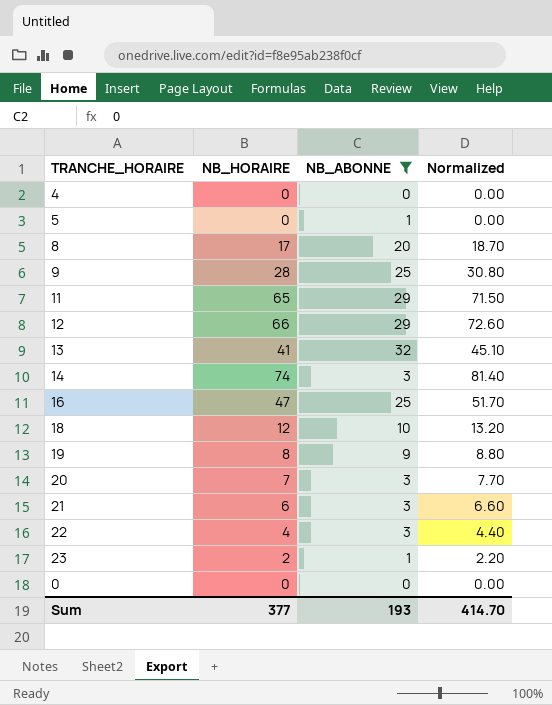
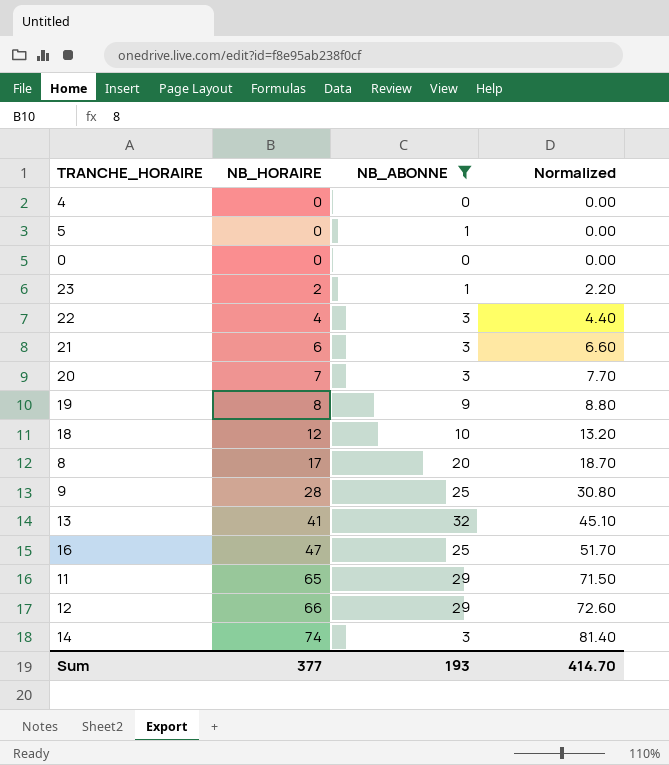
row order: none -> NB_HORAIRE ascending

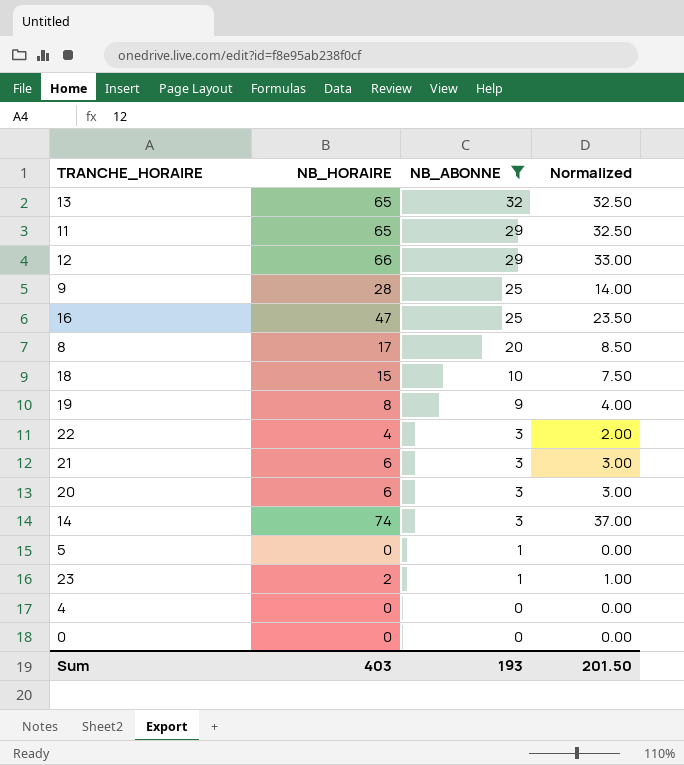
row order: NB_HORAIRE ascending -> NB_ABONNE descending
column Normalized | formula: [NB_HORAIRE] * 1.1 -> [NB_HORAIRE] * 0.5
13 | NB_HORAIRE: 41 -> 65
18 | NB_HORAIRE: 12 -> 15
20 | NB_HORAIRE: 7 -> 6
Sum | NB_HORAIRE: 377 -> 403
Sum | Normalized: 414.70 -> 201.50

